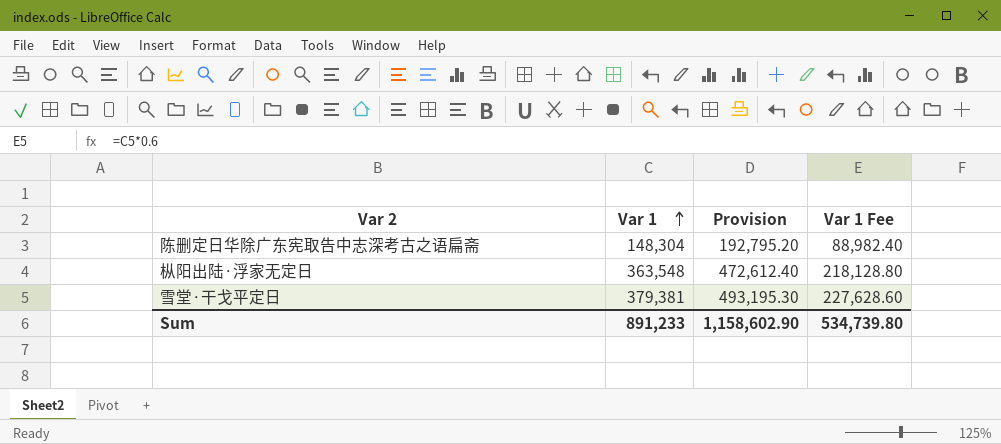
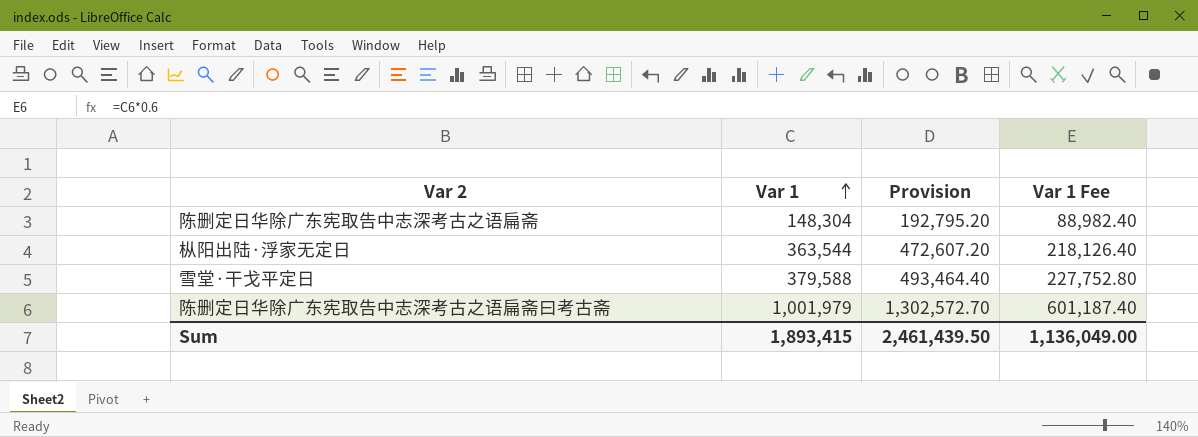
枞阳出陆·浮家无定日 | Var 1: 363,548 -> 363,544
枞阳出陆·浮家无定日 | Provision: 472,612.40 -> 472,607.20
枞阳出陆·浮家无定日 | Var 1 Fee: 218,128.80 -> 218,126.40
雪堂·干戈平定日 | Var 1: 379,381 -> 379,588
雪堂·干戈平定日 | Provision: 493,195.30 -> 493,464.40
雪堂·干戈平定日 | Var 1 Fee: 227,628.60 -> 227,752.80
row 陈删定日华除广东宪取告中志深考古之语扁斋曰考古斋: none -> 1,001,979 | 1,302,572.70 | 601,187.40
Sum | Var 1: 891,233 -> 1,893,415
Sum | Provision: 1,158,602.90 -> 2,461,439.50
Sum | Var 1 Fee: 534,739.80 -> 1,136,049.00

